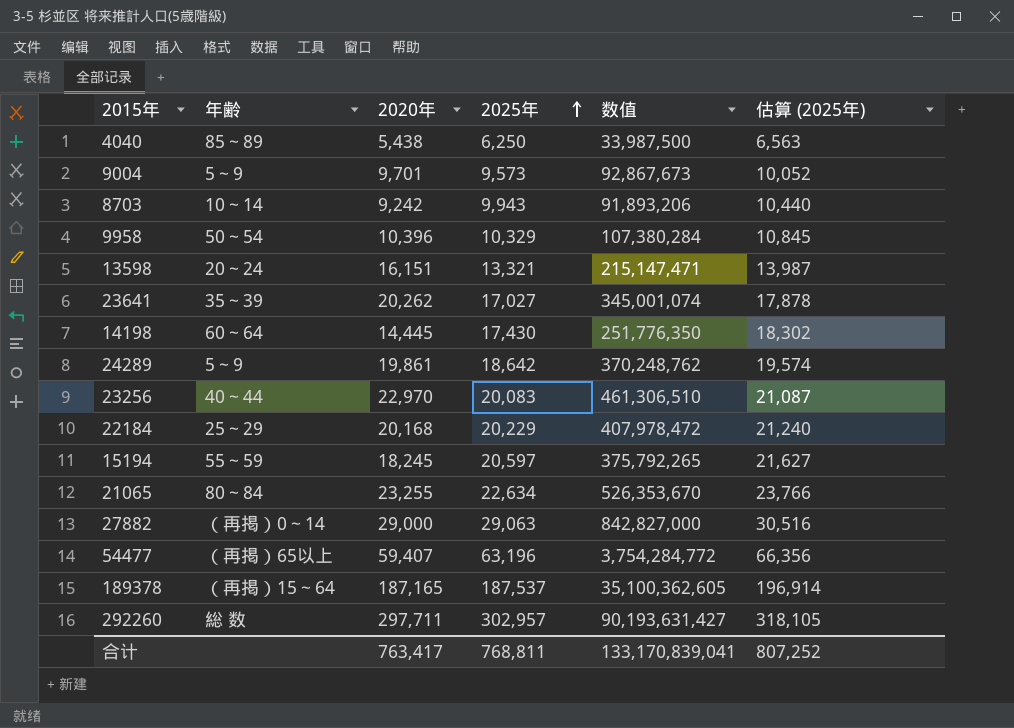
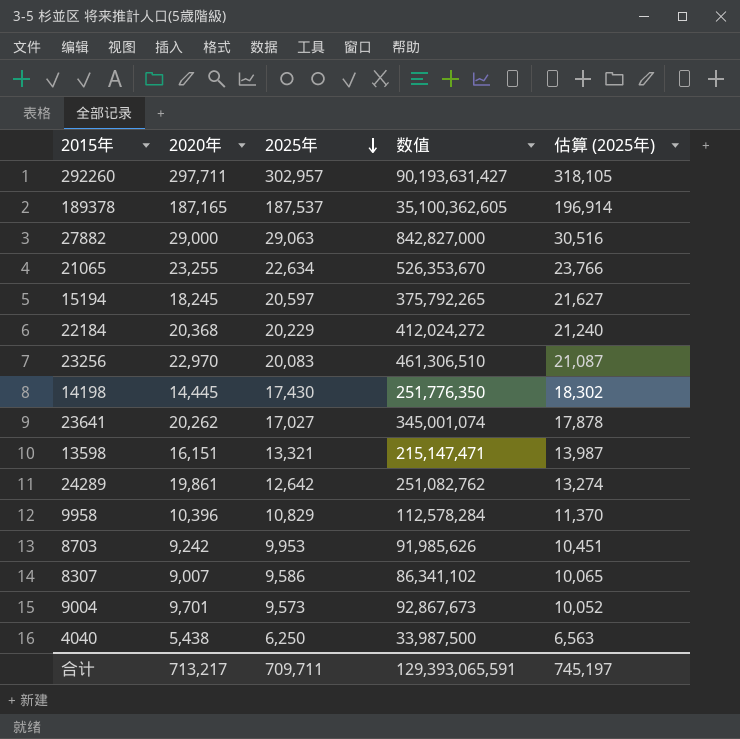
row order: 2025年 ascending -> 2025年 descending
column 年齢 | position: 2 -> none
row 54477: （再掲）65以上 | 59,407 | 63,196 | 3,754,284,772 | 66,356 -> none
22184 | 2020年: 20,168 -> 20,368
22184 | 数值: 407,978,472 -> 412,024,272
24289 | 2025年: 18,642 -> 12,642
24289 | 数值: 370,248,762 -> 251,082,762
24289 | 估算 (2025年): 19,574 -> 13,274
9958 | 2025年: 10,329 -> 10,829
9958 | 数值: 107,380,284 -> 112,578,284
9958 | 估算 (2025年): 10,845 -> 11,370
8703 | 2025年: 9,943 -> 9,953
8703 | 数值: 91,893,206 -> 91,985,626
8703 | 估算 (2025年): 10,440 -> 10,451
row 8307: none -> 9,007 | 9,586 | 86,341,102 | 10,065
合计 | 2020年: 763,417 -> 713,217
合计 | 2025年: 768,811 -> 709,711
合计 | 数值: 133,170,839,041 -> 129,393,065,591
合计 | 估算 (2025年): 807,252 -> 745,197

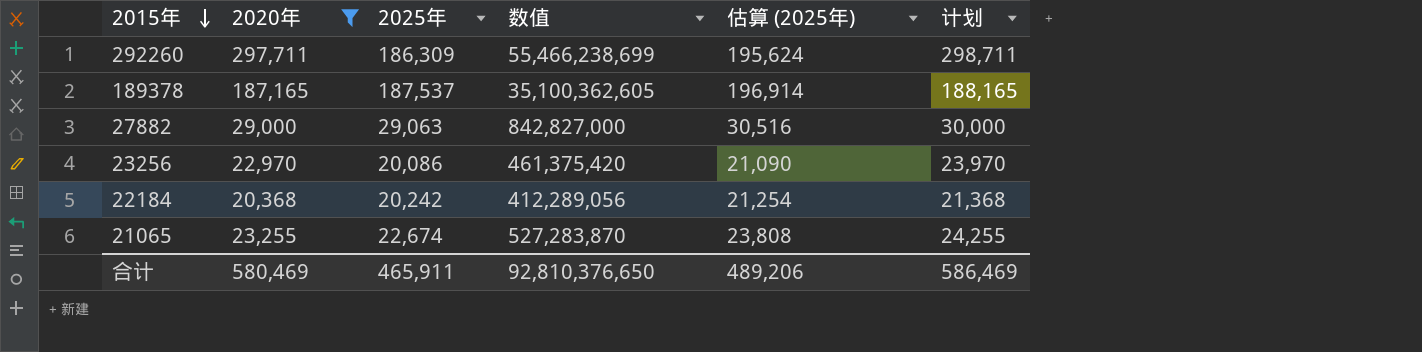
filter: none -> 2020年 >= 20,368
row order: 2025年 descending -> 2015年 descending
column 计划 | formula: none -> [2020年] + 1000
292260 | 2025年: 302,957 -> 186,309
292260 | 数值: 90,193,631,427 -> 55,466,238,699
292260 | 估算 (2025年): 318,105 -> 195,624
23256 | 2025年: 20,083 -> 20,086
23256 | 数值: 461,306,510 -> 461,375,420
23256 | 估算 (2025年): 21,087 -> 21,090
22184 | 2025年: 20,229 -> 20,242
22184 | 数值: 412,024,272 -> 412,289,056
22184 | 估算 (2025年): 21,240 -> 21,254
21065 | 2025年: 22,634 -> 22,674
21065 | 数值: 526,353,670 -> 527,283,870
21065 | 估算 (2025年): 23,766 -> 23,808
合计 | 2020年: 713,217 -> 580,469
合计 | 2025年: 709,711 -> 465,911
合计 | 数值: 129,393,065,591 -> 92,810,376,650
合计 | 估算 (2025年): 745,197 -> 489,206

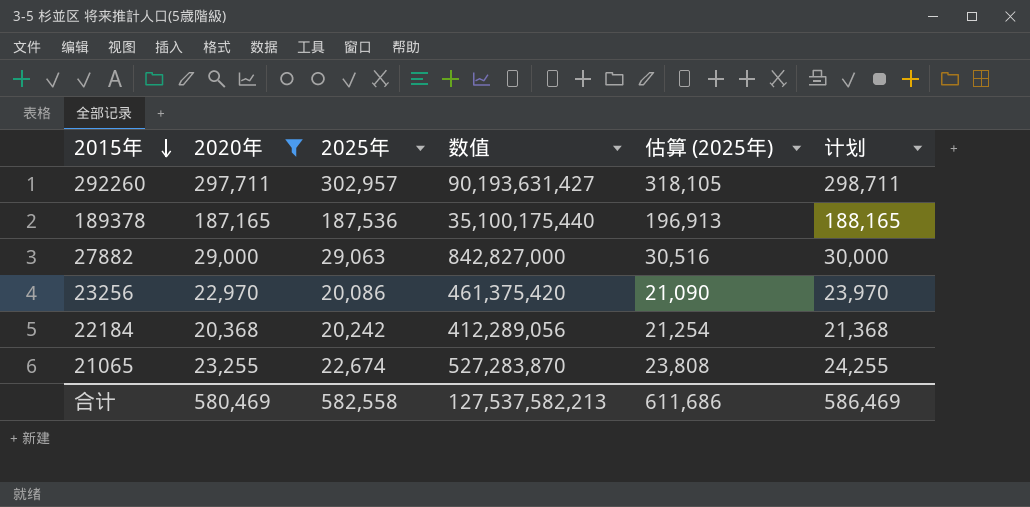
292260 | 2025年: 186,309 -> 302,957
292260 | 数值: 55,466,238,699 -> 90,193,631,427
292260 | 估算 (2025年): 195,624 -> 318,105
189378 | 2025年: 187,537 -> 187,536
189378 | 数值: 35,100,362,605 -> 35,100,175,440
189378 | 估算 (2025年): 196,914 -> 196,913
合计 | 2025年: 465,911 -> 582,558
合计 | 数值: 92,810,376,650 -> 127,537,582,213
合计 | 估算 (2025年): 489,206 -> 611,686

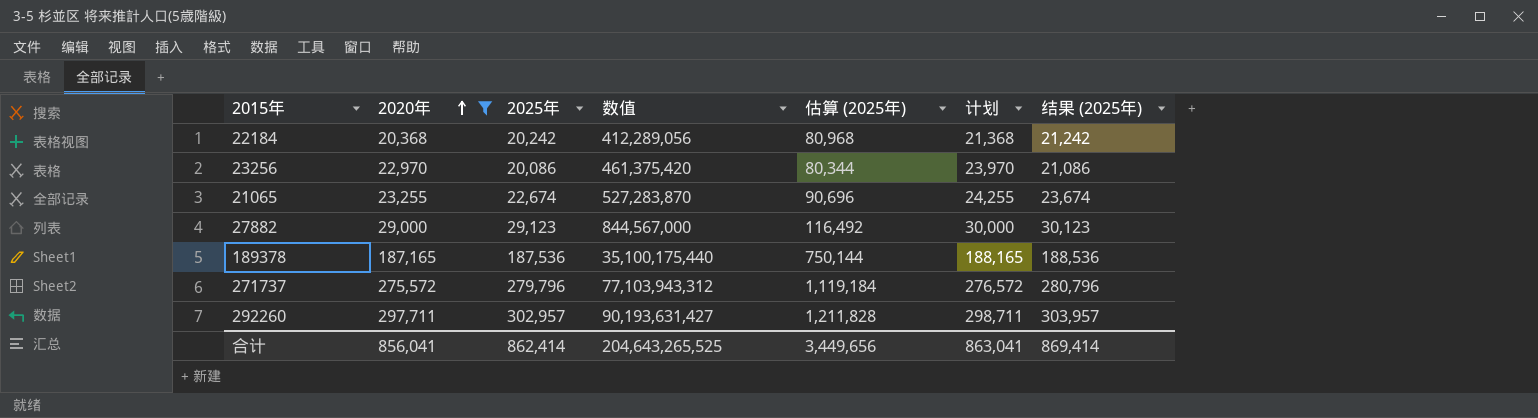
row order: 2015年 descending -> 2020年 ascending
column 估算 (2025年) | formula: [2025年] * 1.05 -> [2025年] * 4
column 结果 (2025年) | formula: none -> [2025年] + 1000
27882 | 2025年: 29,063 -> 29,123
27882 | 数值: 842,827,000 -> 844,567,000
row 271737: none -> 275,572 | 279,796 | 77,103,943,312 | 1,119,184 | 276,572 | 280,796
合计 | 2020年: 580,469 -> 856,041
合计 | 2025年: 582,558 -> 862,414
合计 | 数值: 127,537,582,213 -> 204,643,265,525
合计 | 估算 (2025年): 611,686 -> 3,449,656
合计 | 计划: 586,469 -> 863,041

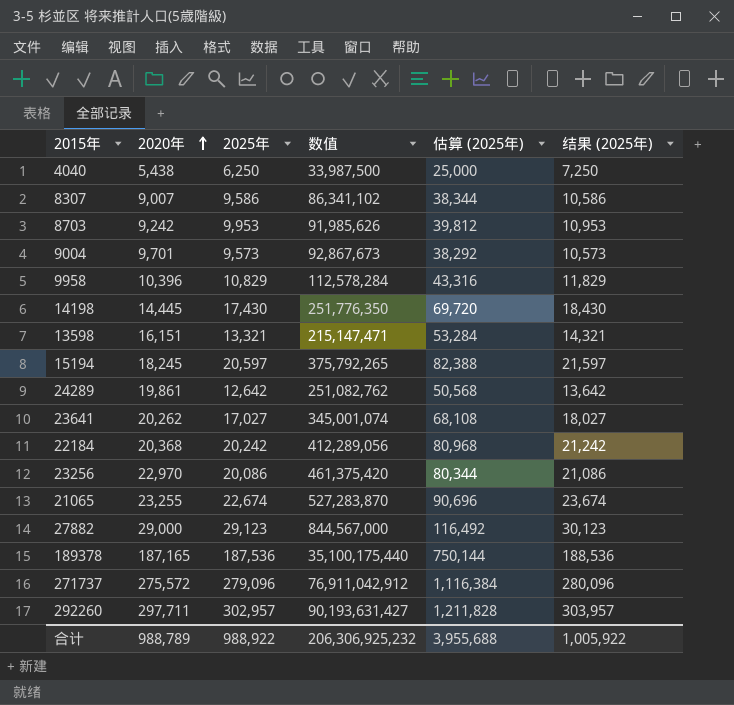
filter: 2020年 >= 20,368 -> none
column 计划 | formula: [2020年] + 1000 -> none
271737 | 2025年: 279,796 -> 279,096
271737 | 数值: 77,103,943,312 -> 76,911,042,912
271737 | 估算 (2025年): 1,119,184 -> 1,116,384
271737 | 结果 (2025年): 280,796 -> 280,096
合计 | 2020年: 856,041 -> 988,789
合计 | 2025年: 862,414 -> 988,922
合计 | 数值: 204,643,265,525 -> 206,306,925,232
合计 | 估算 (2025年): 3,449,656 -> 3,955,688
合计 | 结果 (2025年): 869,414 -> 1,005,922

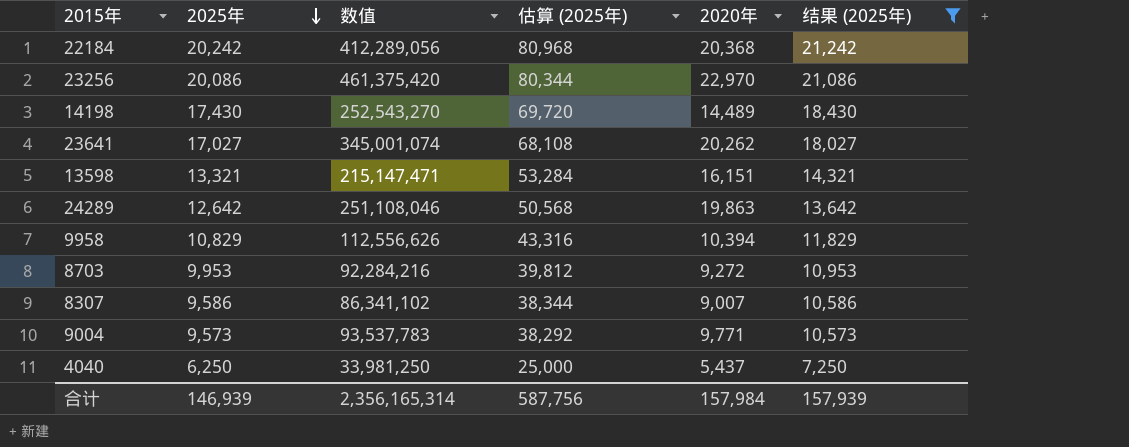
filter: none -> 结果 (2025年) <= 21,242
row order: 2020年 ascending -> 2025年 descending
column 2020年 | position: 2 -> 5
14198 | 数值: 251,776,350 -> 252,543,270
14198 | 2020年: 14,445 -> 14,489
24289 | 数值: 251,082,762 -> 251,108,046
24289 | 2020年: 19,861 -> 19,863
9958 | 数值: 112,578,284 -> 112,556,626
9958 | 2020年: 10,396 -> 10,394
8703 | 数值: 91,985,626 -> 92,284,216
8703 | 2020年: 9,242 -> 9,272
9004 | 数值: 92,867,673 -> 93,537,783
9004 | 2020年: 9,701 -> 9,771
4040 | 数值: 33,987,500 -> 33,981,250
4040 | 2020年: 5,438 -> 5,437
合计 | 2025年: 988,922 -> 146,939
合计 | 数值: 206,306,925,232 -> 2,356,165,314
合计 | 估算 (2025年): 3,955,688 -> 587,756
合计 | 2020年: 988,789 -> 157,984
合计 | 结果 (2025年): 1,005,922 -> 157,939

